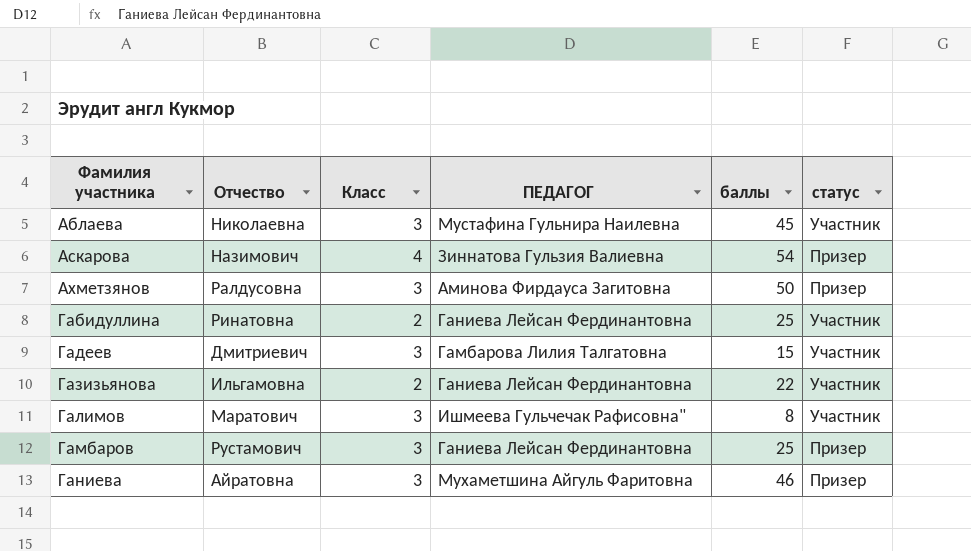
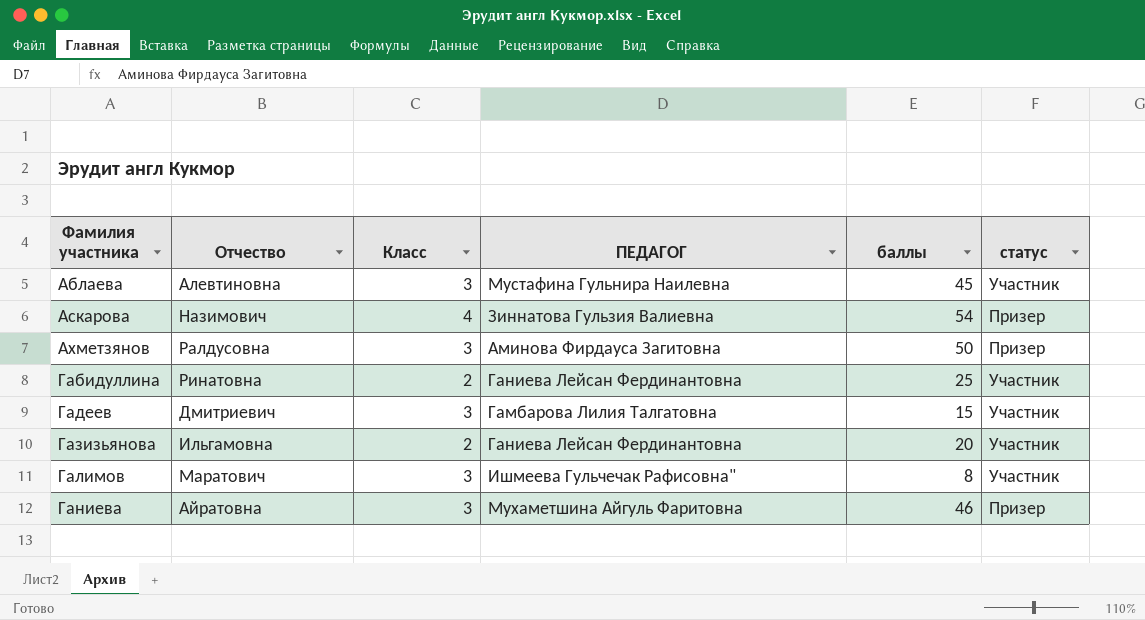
row Гамбаров: Рустамович | 3 | Ганиева Лейсан Фердинантовна | 25 | Призер -> none
Аблаева | Отчество: Николаевна -> Алевтиновна
Газизьянова | баллы: 22 -> 20

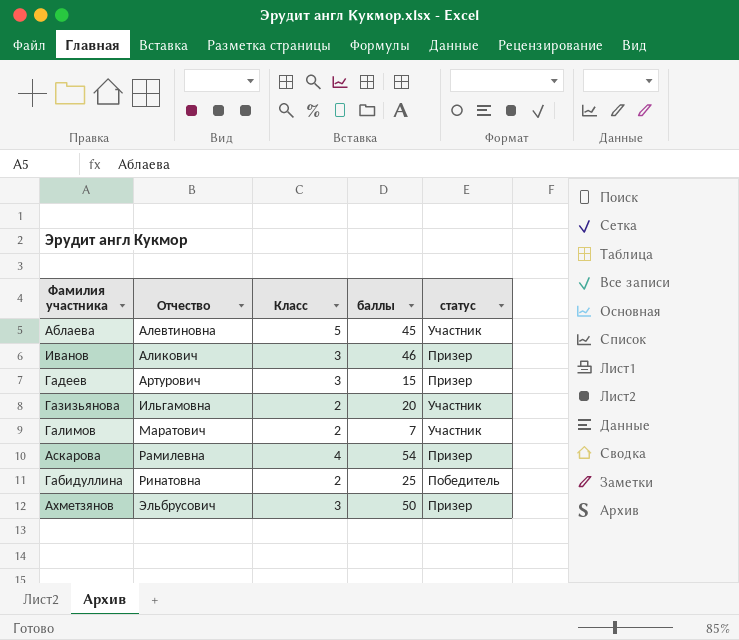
row order: Фамилия участника ascending -> Отчество ascending
column ПЕДАГОГ | position: 4 -> none
row Ганиева: Айратовна | 3 | Мухаметшина Айгуль Фаритовна | 46 | Призер -> none
Аблаева | Класс: 3 -> 5
row Иванов: none -> Аликович | 3 | 46 | Призер
Гадеев | Отчество: Дмитриевич -> Артурович
Гадеев | статус: Участник -> Призер
Галимов | Класс: 3 -> 2
Галимов | баллы: 8 -> 7
Аскарова | Отчество: Назимович -> Рамилевна
Габидуллина | статус: Участник -> Победитель
Ахметзянов | Отчество: Ралдусовна -> Эльбрусович

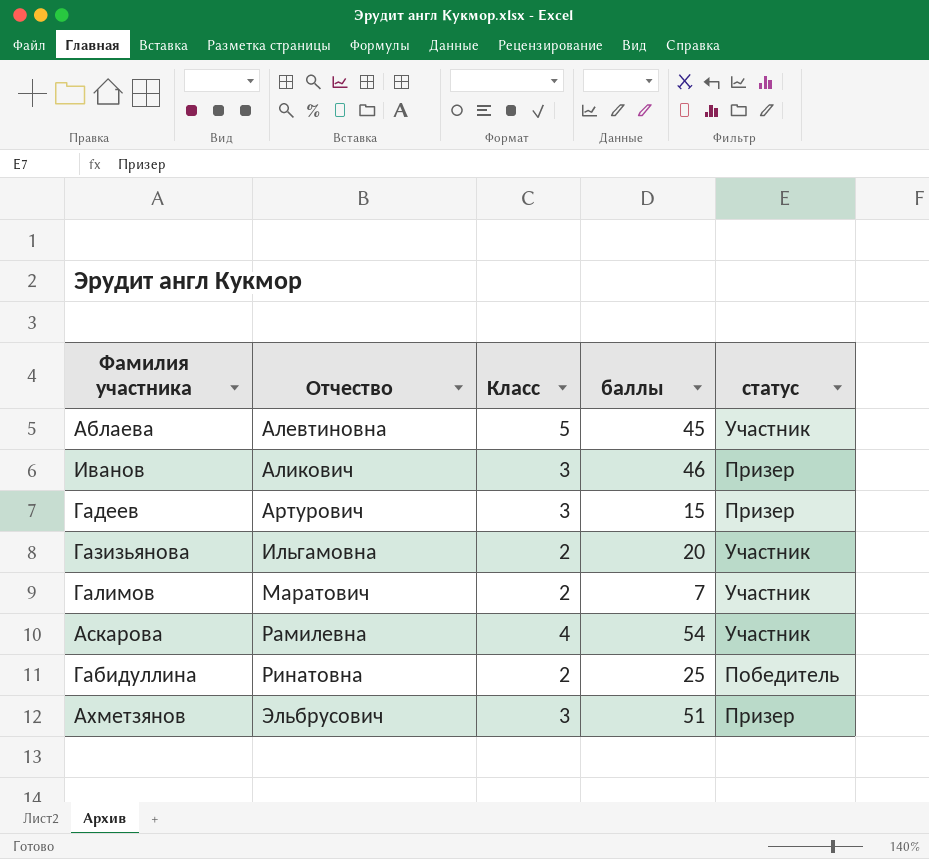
Аскарова | статус: Призер -> Участник
Ахметзянов | баллы: 50 -> 51

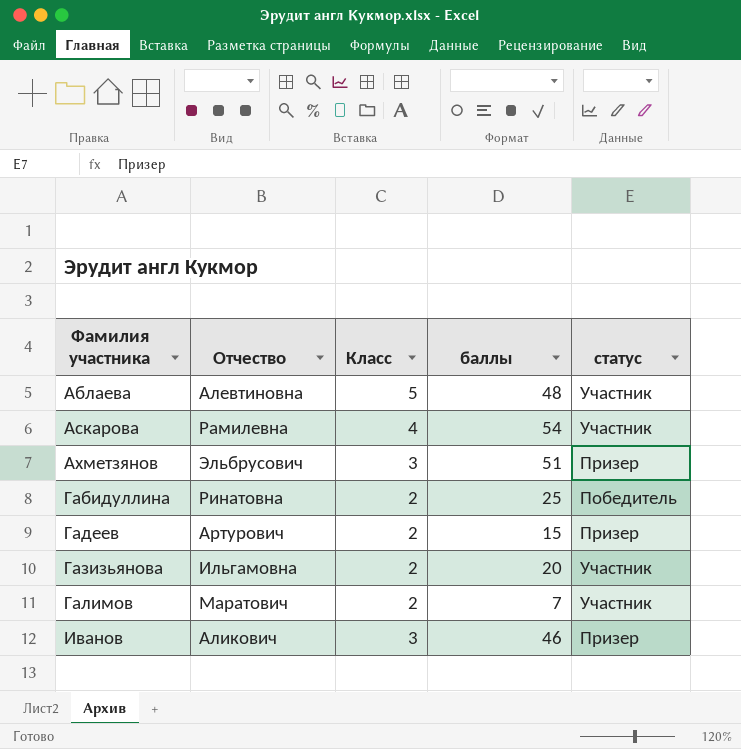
row order: Отчество ascending -> Фамилия участника ascending
Аблаева | баллы: 45 -> 48
Гадеев | Класс: 3 -> 2

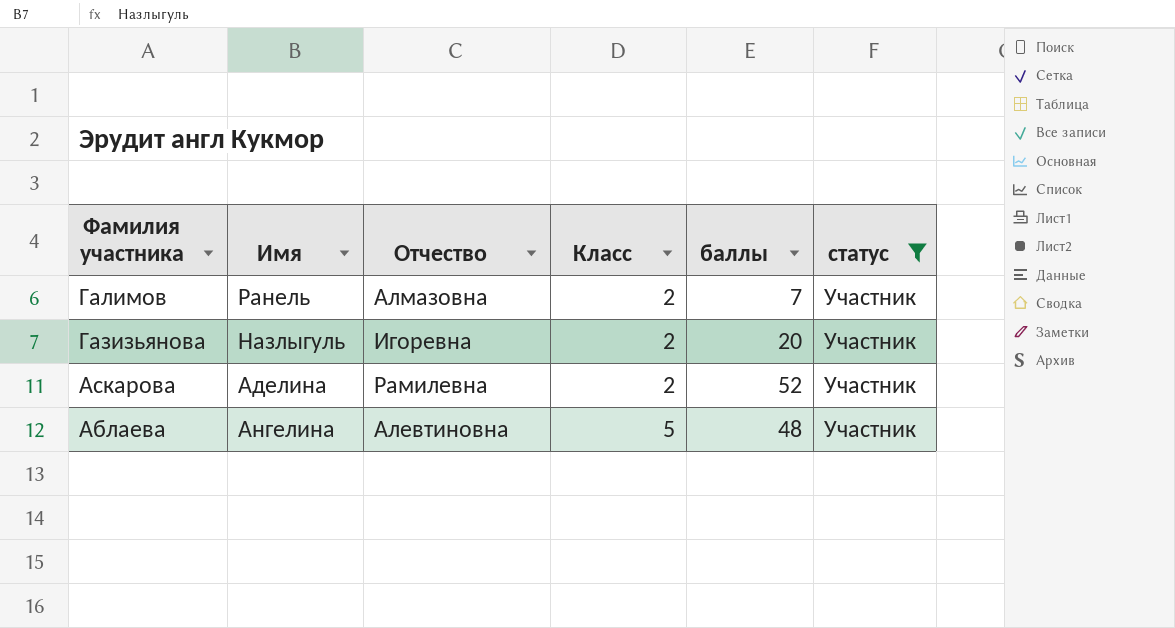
filter: none -> статус = Участник
row order: Фамилия участника ascending -> Фамилия участника descending
column Имя | position: none -> 2
Галимов | Отчество: Маратович -> Алмазовна
Газизьянова | Отчество: Ильгамовна -> Игоревна
Аскарова | Класс: 4 -> 2
Аскарова | баллы: 54 -> 52

